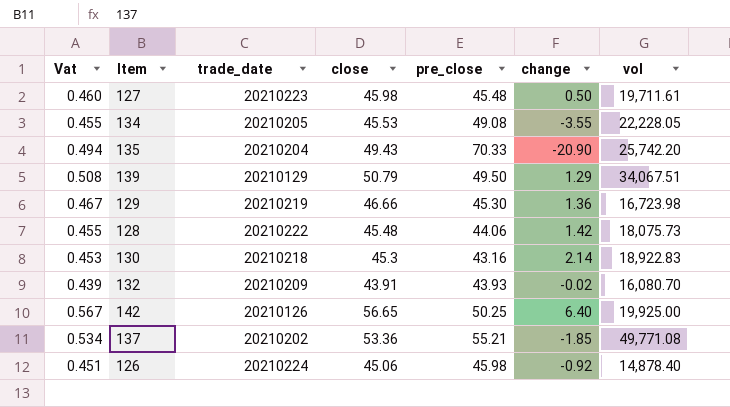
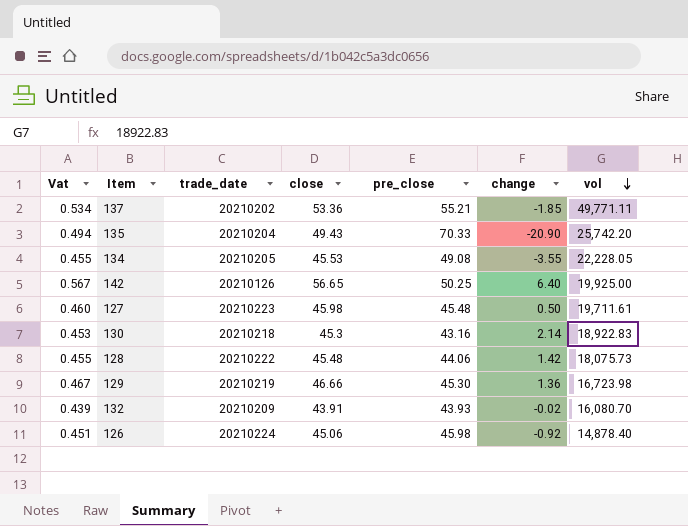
row order: none -> vol descending
row 139: 0.508 | 20210129 | 50.79 | 49.50 | 1.29 | 34,067.51 -> none
137 | vol: 49,771.08 -> 49,771.11

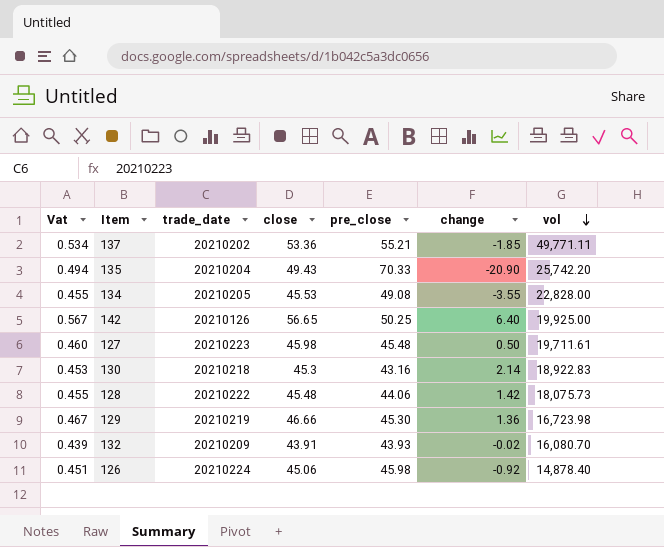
134 | vol: 22,228.05 -> 22,828.00

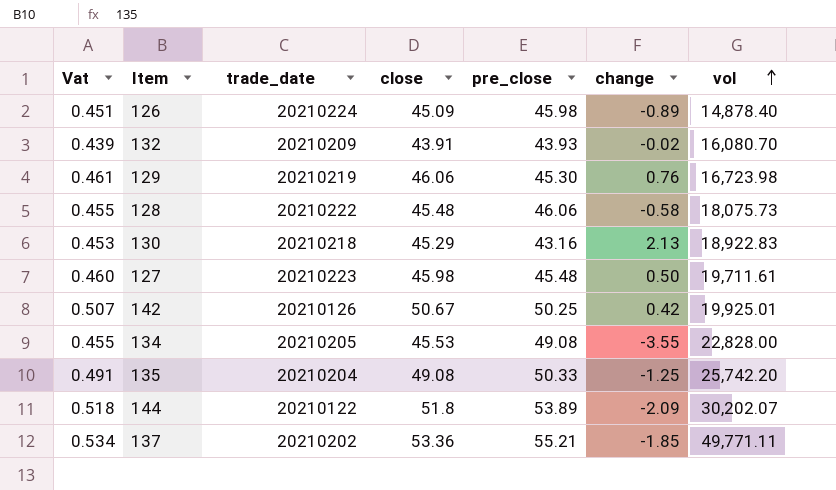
row order: vol descending -> vol ascending
126 | close: 45.06 -> 45.09
126 | change: -0.92 -> -0.89
129 | Vat: 0.467 -> 0.461
129 | close: 46.66 -> 46.06
129 | change: 1.36 -> 0.76
128 | pre_close: 44.06 -> 46.06
128 | change: 1.42 -> -0.58
130 | close: 45.3 -> 45.29
130 | change: 2.14 -> 2.13
142 | Vat: 0.567 -> 0.507
142 | close: 56.65 -> 50.67
142 | change: 6.40 -> 0.42
142 | vol: 19,925.00 -> 19,925.01
135 | Vat: 0.494 -> 0.491
135 | close: 49.43 -> 49.08
135 | pre_close: 70.33 -> 50.33
135 | change: -20.90 -> -1.25
row 144: none -> 0.518 | 20210122 | 51.8 | 53.89 | -2.09 | 30,202.07

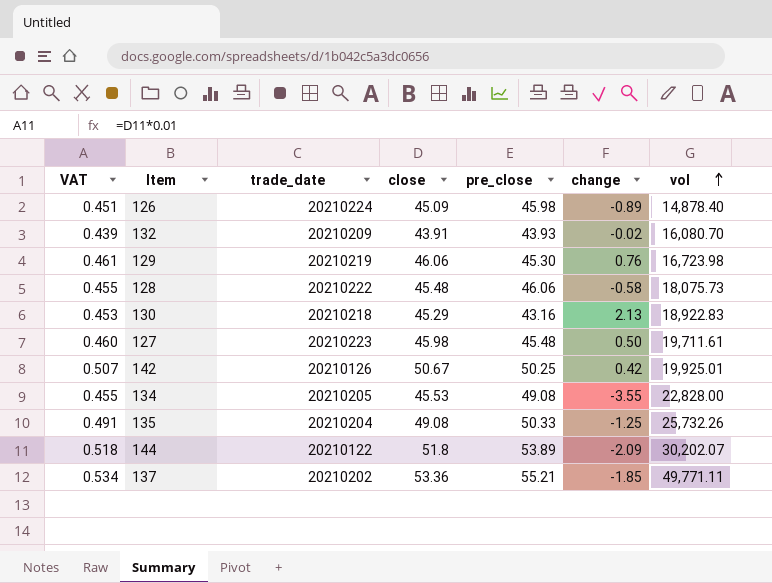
column name: Vat -> VAT
135 | vol: 25,742.20 -> 25,732.26

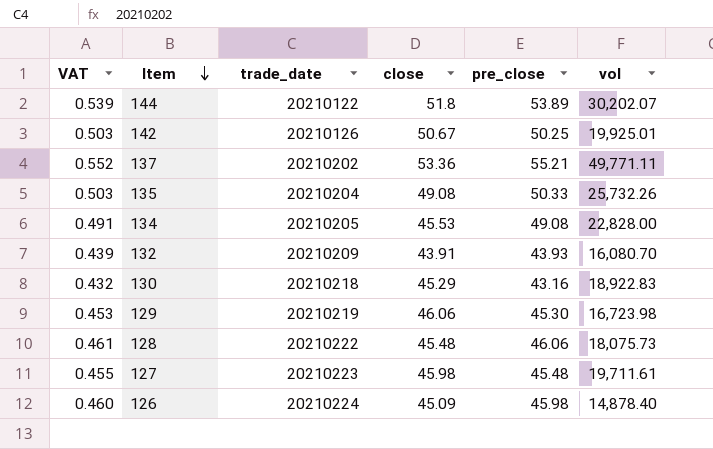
row order: vol ascending -> Item descending
column change | formula: [close] - [pre_close] -> none
column VAT | formula: [close] * 0.01 -> [pre_close] * 0.01

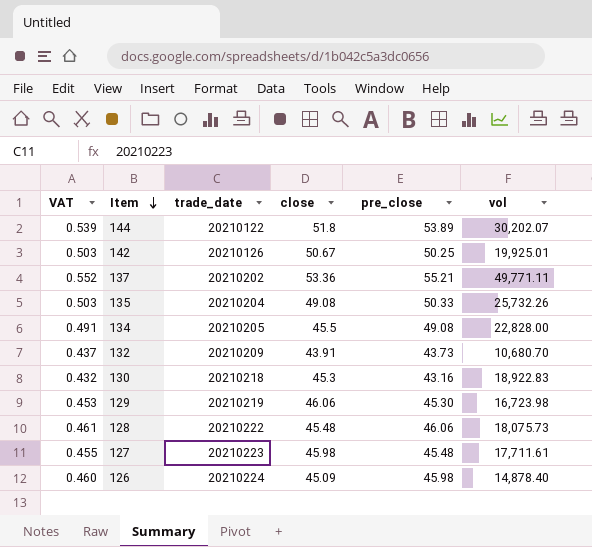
134 | close: 45.53 -> 45.5
132 | VAT: 0.439 -> 0.437
132 | pre_close: 43.93 -> 43.73
132 | vol: 16,080.70 -> 10,680.70
130 | close: 45.29 -> 45.3
127 | vol: 19,711.61 -> 17,711.61

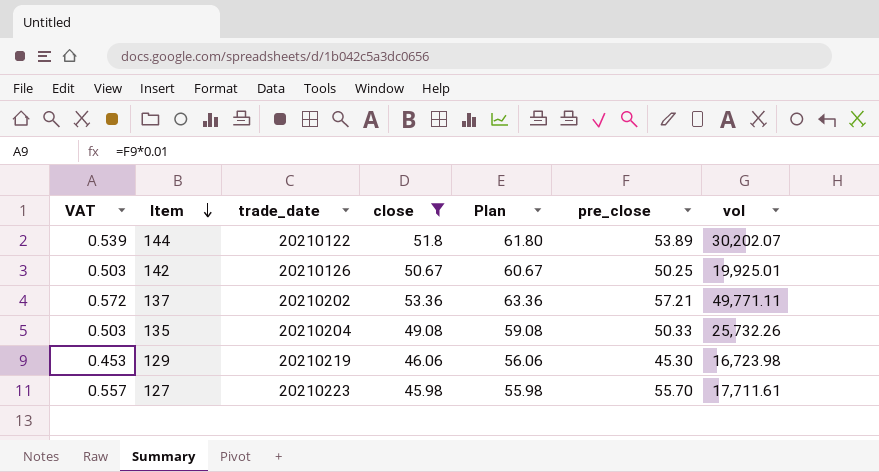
filter: none -> close >= 45.98
column Plan | formula: none -> [close] + 10
137 | VAT: 0.552 -> 0.572
137 | pre_close: 55.21 -> 57.21
127 | VAT: 0.455 -> 0.557
127 | pre_close: 45.48 -> 55.70

